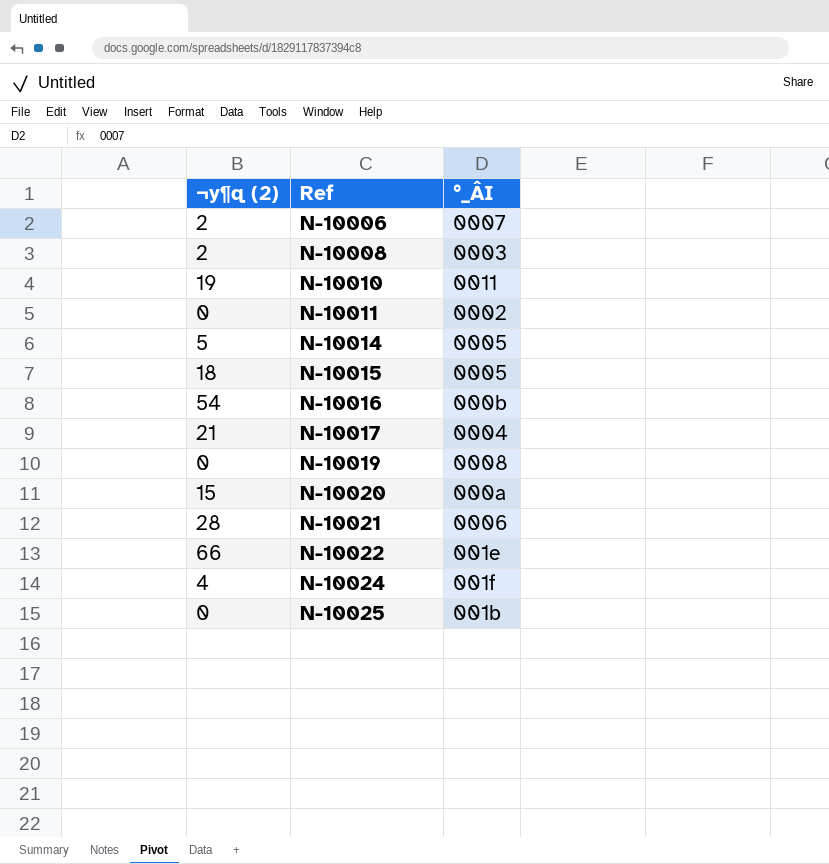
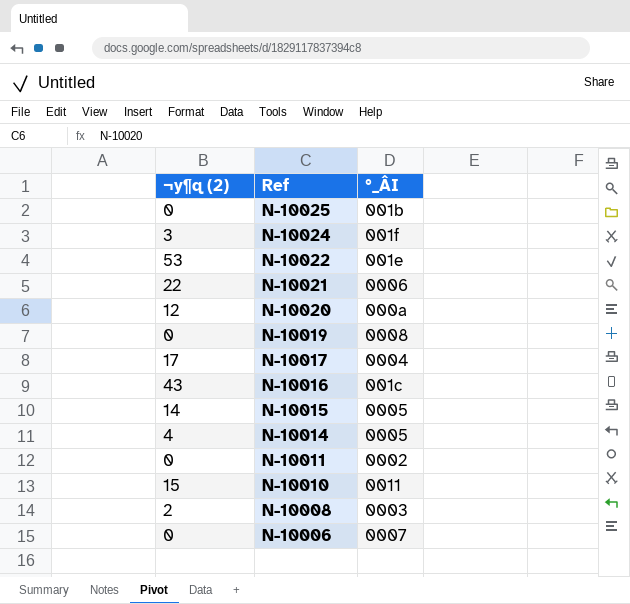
row order: Ref ascending -> Ref descending
N-10024 | ¬y¶q (2): 4 -> 3
N-10022 | ¬y¶q (2): 66 -> 53
N-10021 | ¬y¶q (2): 28 -> 22
N-10020 | ¬y¶q (2): 15 -> 12
N-10017 | ¬y¶q (2): 21 -> 17
N-10016 | ¬y¶q (2): 54 -> 43
N-10016 | °_ÂI: 000b -> 001c
N-10015 | ¬y¶q (2): 18 -> 14
N-10014 | ¬y¶q (2): 5 -> 4
N-10010 | ¬y¶q (2): 19 -> 15
N-10006 | ¬y¶q (2): 2 -> 0

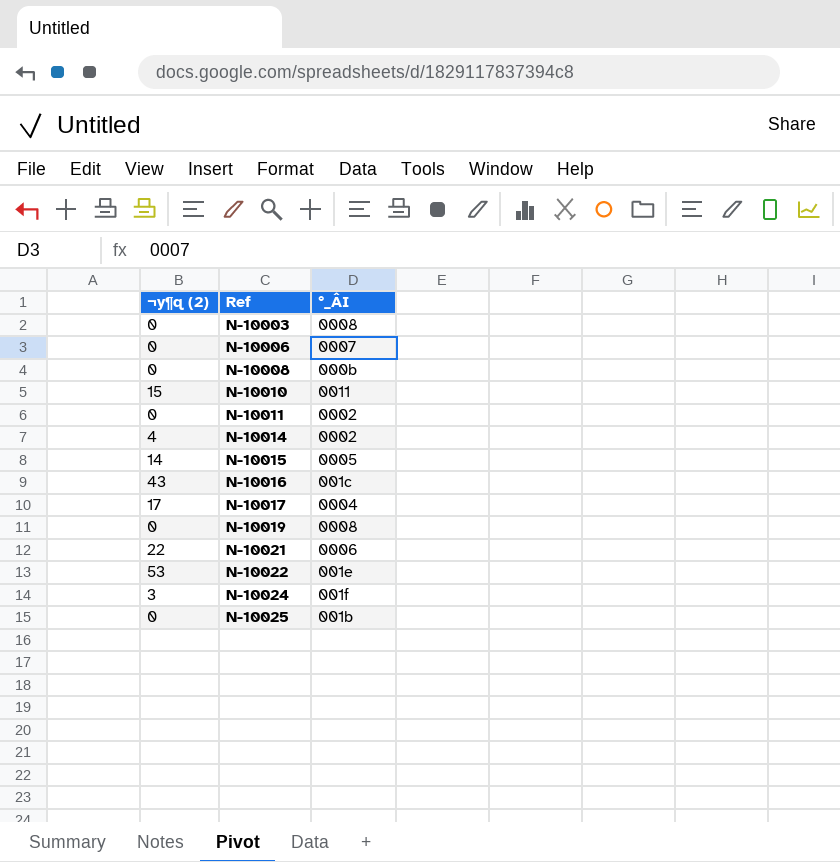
row order: Ref descending -> Ref ascending
row N-10020: 12 | 000a -> none
row N-10003: none -> 0 | 0008
N-10008 | ¬y¶q (2): 2 -> 0
N-10008 | °_ÂI: 0003 -> 000b
N-10014 | °_ÂI: 0005 -> 0002

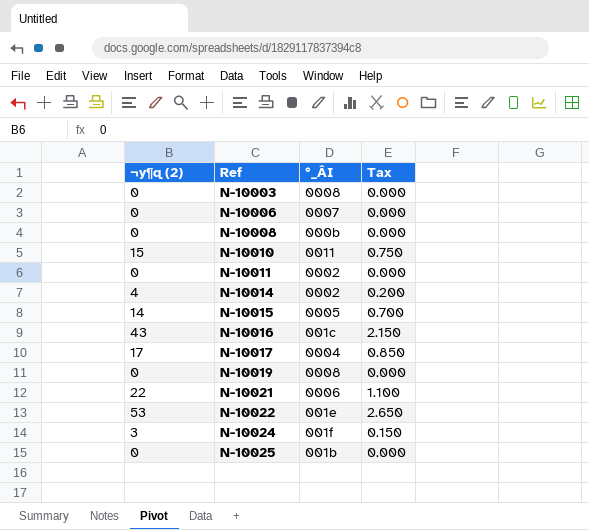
column Tax | formula: none -> [¬y¶q (2)] * 0.05

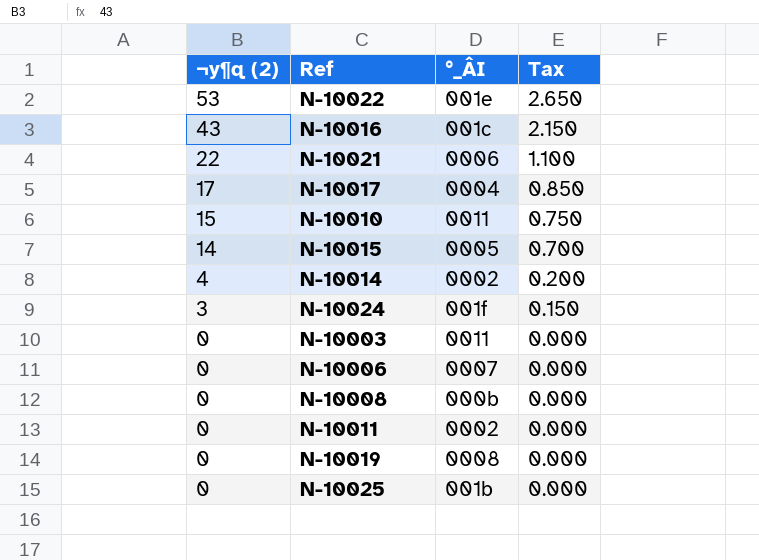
row order: Ref ascending -> ¬y¶q (2) descending
N-10003 | °_ÂI: 0008 -> 0011

